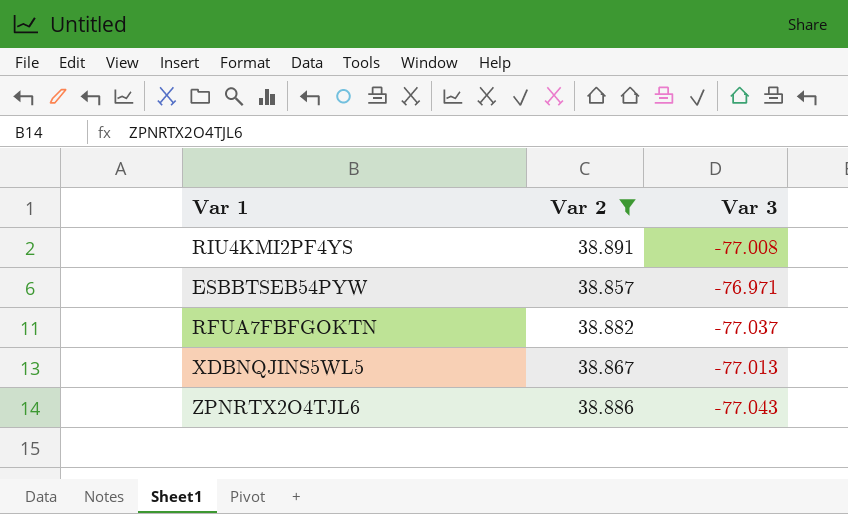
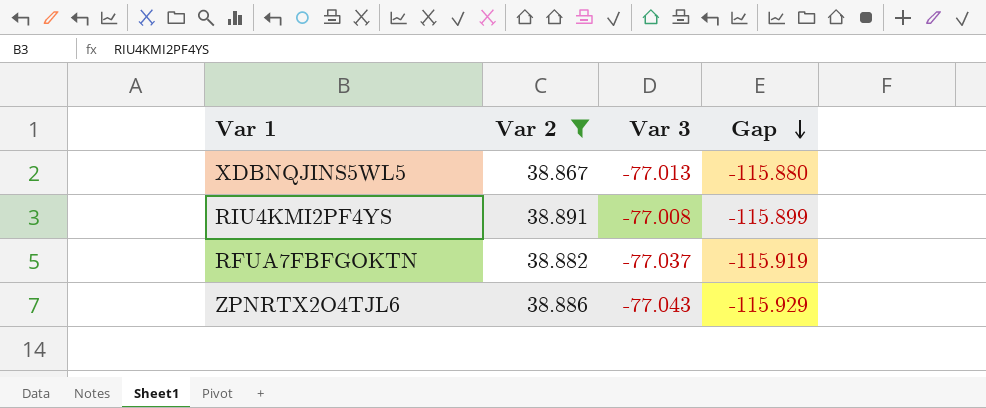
row order: none -> Gap descending
column Gap | formula: none -> [Var 3] - [Var 2]
row ESBBTSEB54PYW: 38.857 | -76.971 -> none

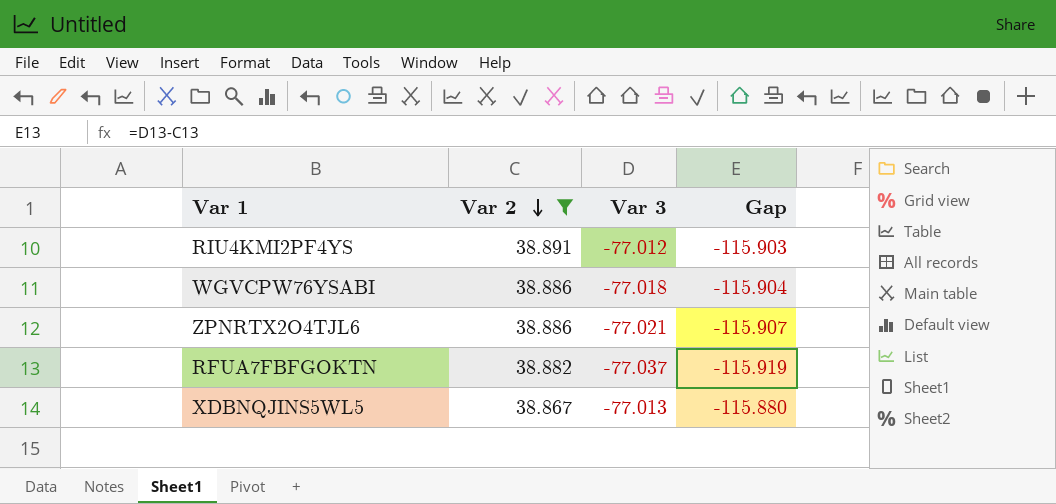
row order: Gap descending -> Var 2 descending
RIU4KMI2PF4YS | Var 3: -77.008 -> -77.012
RIU4KMI2PF4YS | Gap: -115.899 -> -115.903
row WGVCPW76YSABI: none -> 38.886 | -77.018 | -115.904
ZPNRTX2O4TJL6 | Var 3: -77.043 -> -77.021
ZPNRTX2O4TJL6 | Gap: -115.929 -> -115.907

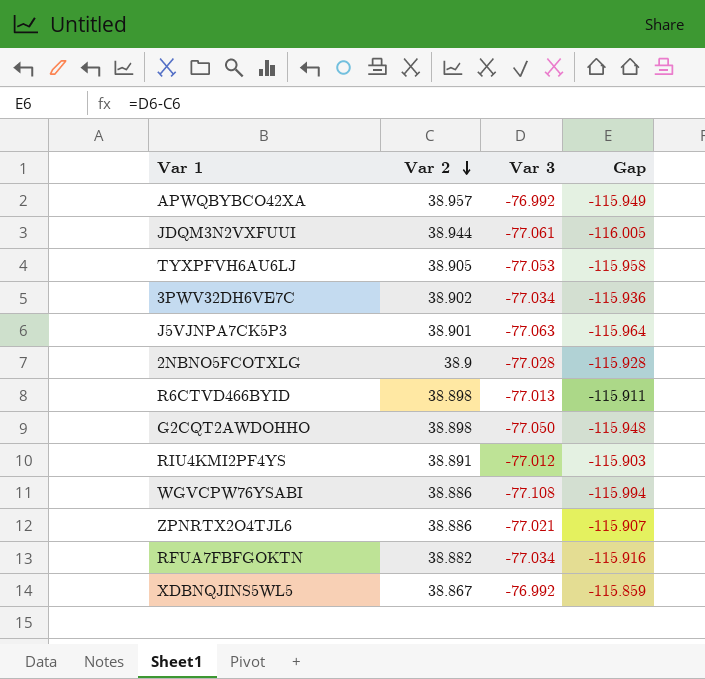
filter: Var 2 <= 38.891 -> none
WGVCPW76YSABI | Var 3: -77.018 -> -77.108
WGVCPW76YSABI | Gap: -115.904 -> -115.994
RFUA7FBFGOKTN | Var 3: -77.037 -> -77.034
RFUA7FBFGOKTN | Gap: -115.919 -> -115.916
XDBNQJINS5WL5 | Var 3: -77.013 -> -76.992
XDBNQJINS5WL5 | Gap: -115.880 -> -115.859

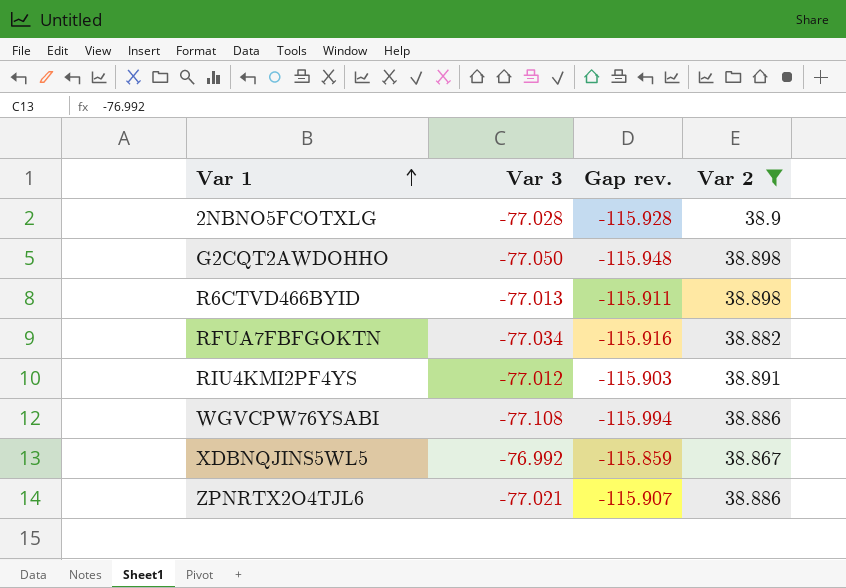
filter: none -> Var 2 <= 38.9
row order: Var 2 descending -> Var 1 ascending
column name: Gap -> Gap rev.
column Var 2 | position: 2 -> 4

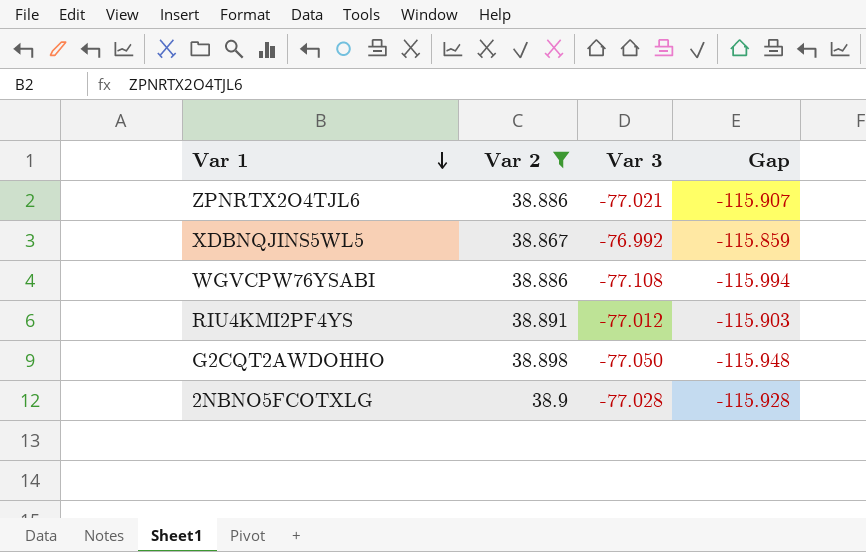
row order: Var 1 ascending -> Var 1 descending
column Var 2 | position: 4 -> 2
column name: Gap rev. -> Gap
row R6CTVD466BYID: -77.013 | -115.911 | 38.898 -> none
row RFUA7FBFGOKTN: -77.034 | -115.916 | 38.882 -> none

